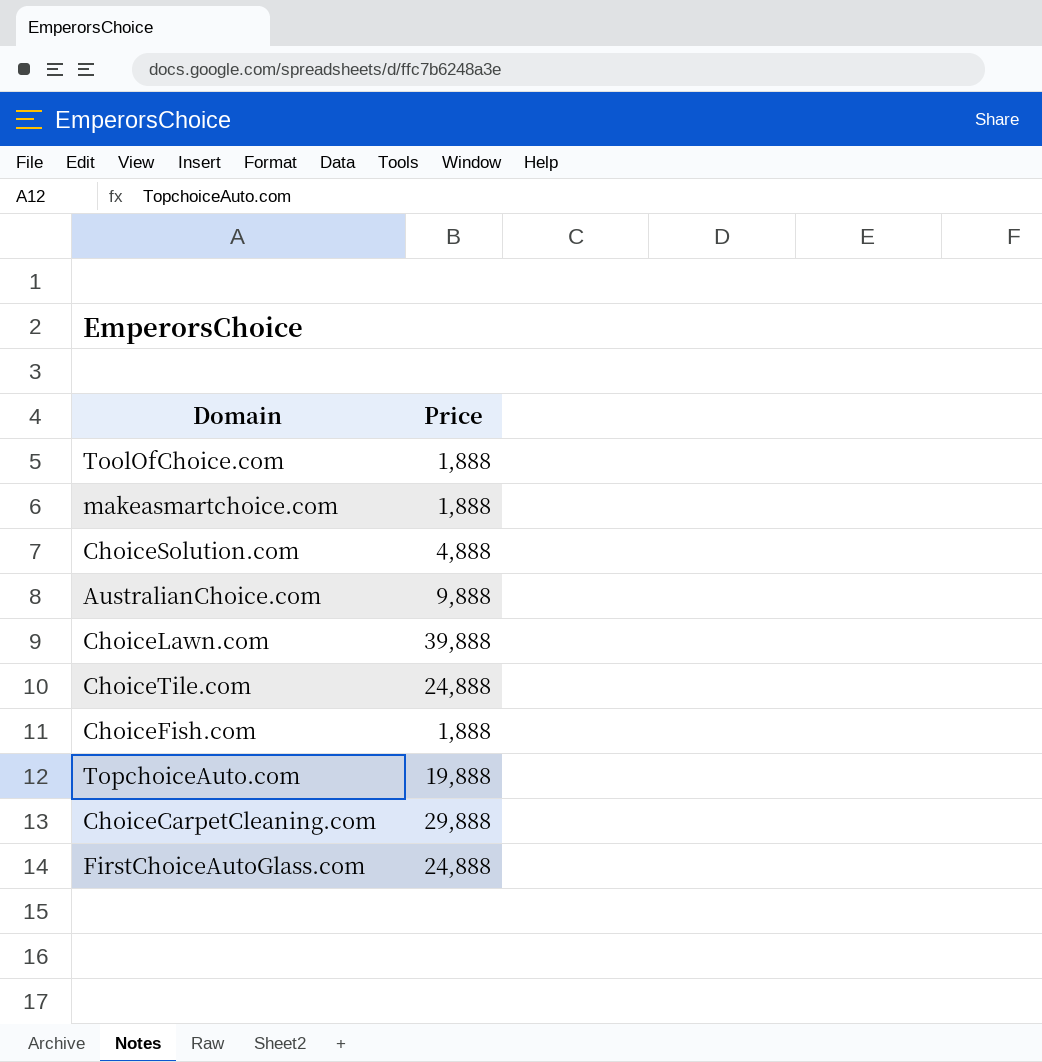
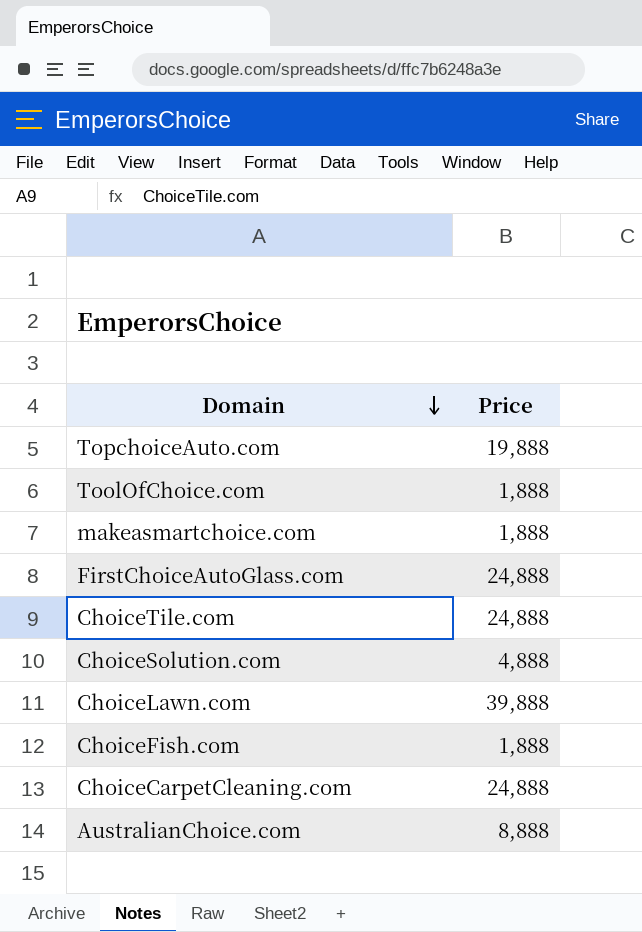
row order: none -> Domain descending
ChoiceCarpetCleaning.com | Price: 29,888 -> 24,888
AustralianChoice.com | Price: 9,888 -> 8,888

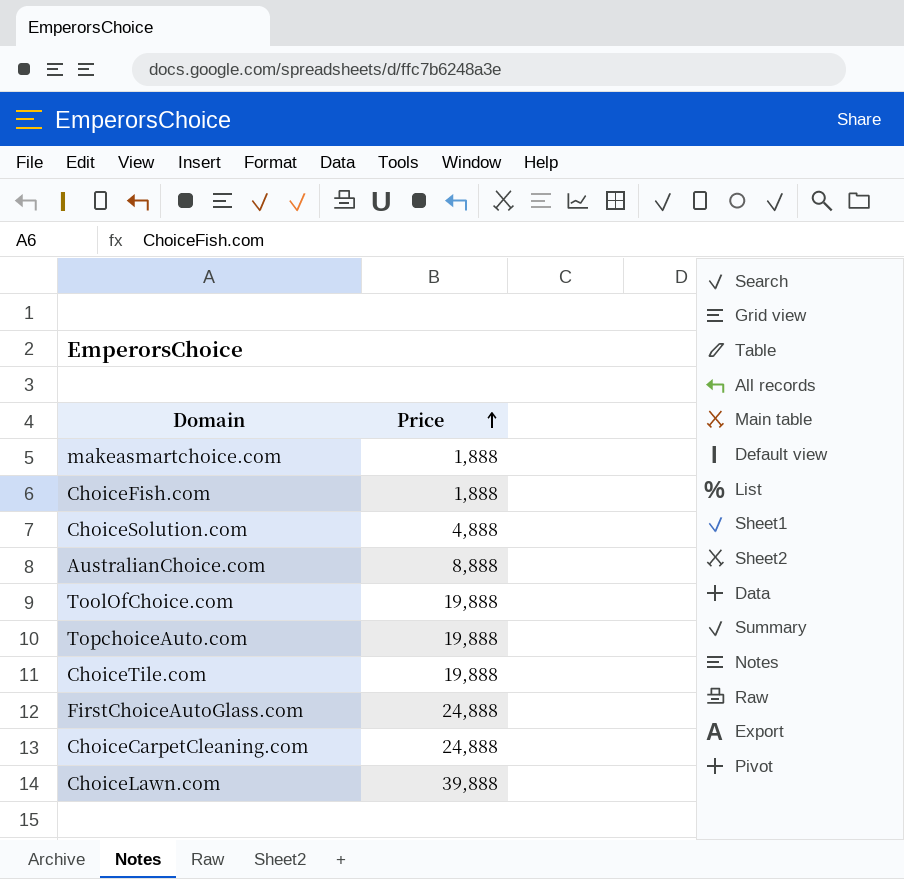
row order: Domain descending -> Price ascending
ToolOfChoice.com | Price: 1,888 -> 19,888
ChoiceTile.com | Price: 24,888 -> 19,888

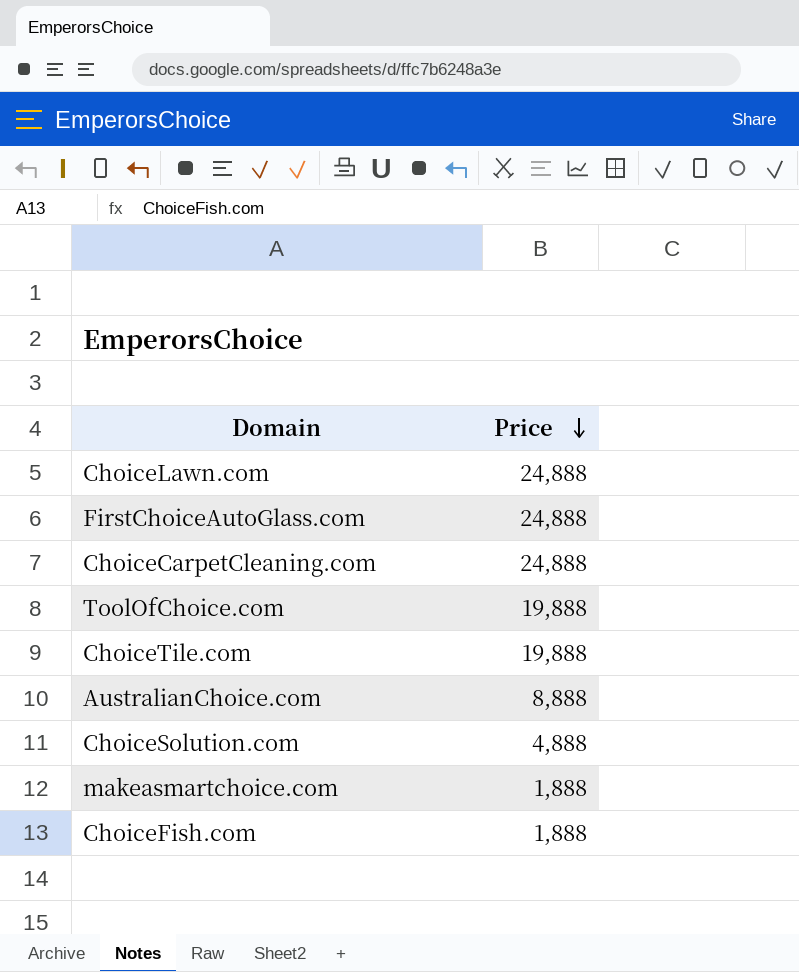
row order: Price ascending -> Price descending
row TopchoiceAuto.com: 19,888 -> none
ChoiceLawn.com | Price: 39,888 -> 24,888

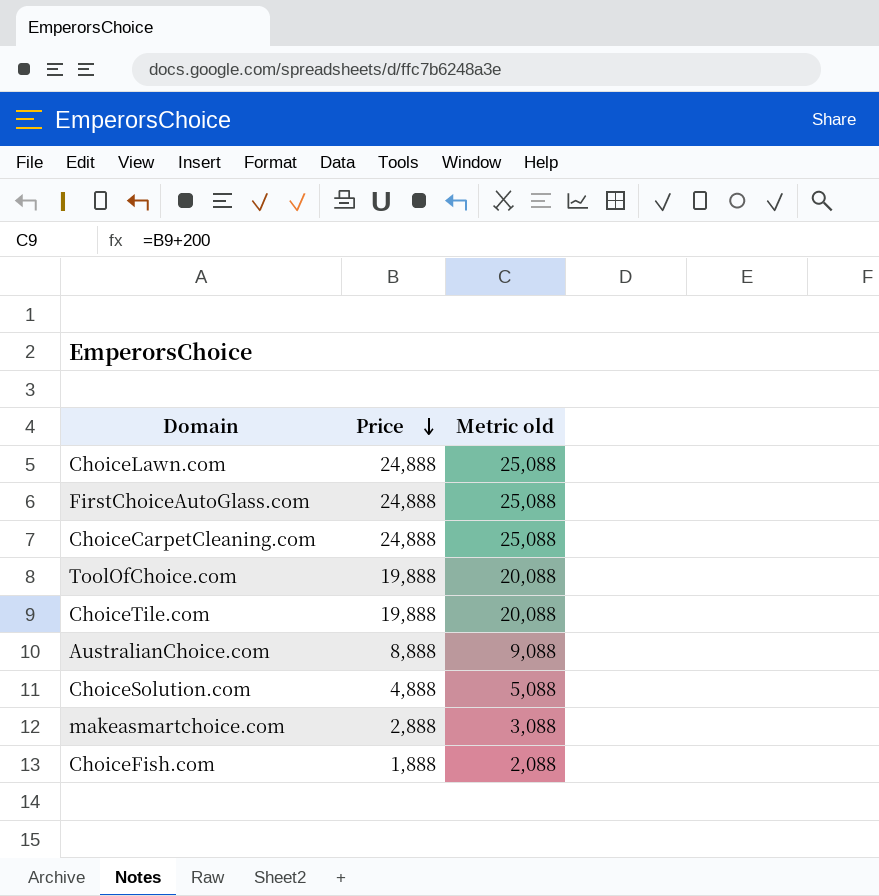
column Metric old | formula: none -> [Price] + 200
makeasmartchoice.com | Price: 1,888 -> 2,888

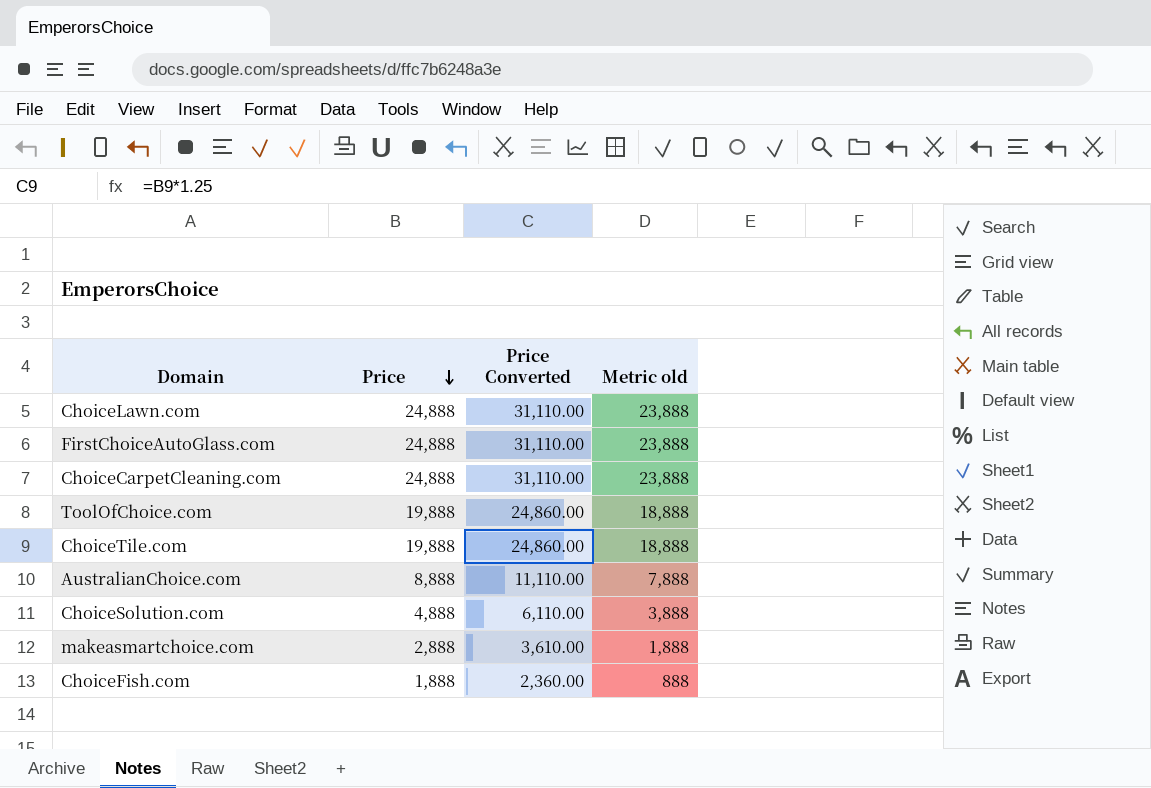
column Price Converted | formula: none -> [Price] * 1.25
column Metric old | formula: [Price] + 200 -> [Price] - 1000

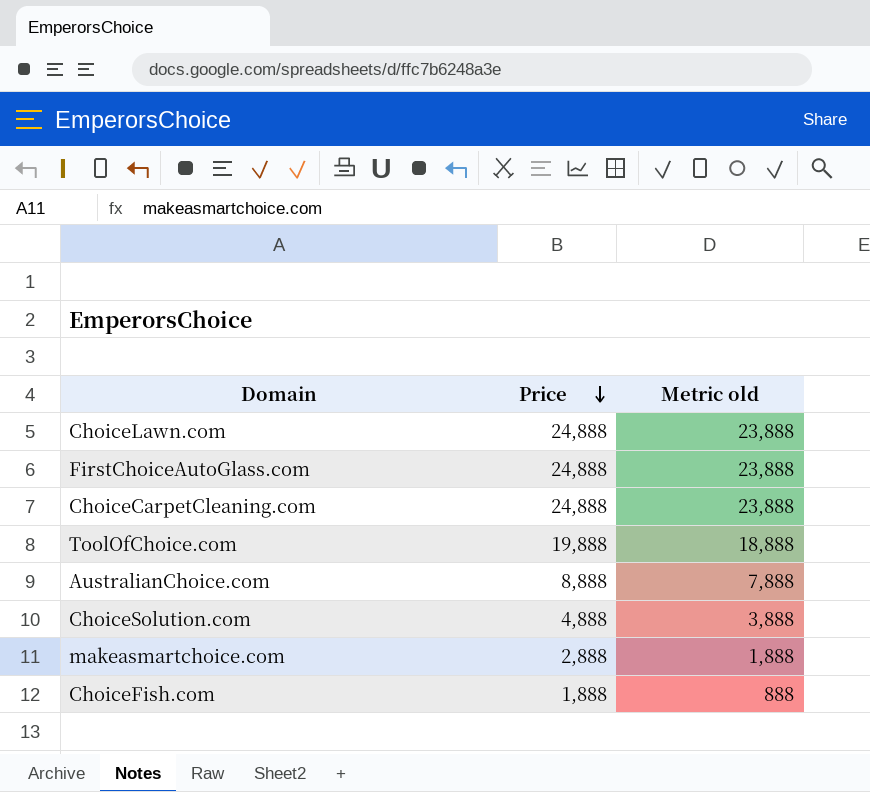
column Price Converted | formula: [Price] * 1.25 -> none
row ChoiceTile.com: 19,888 | 24,860.00 | 18,888 -> none

